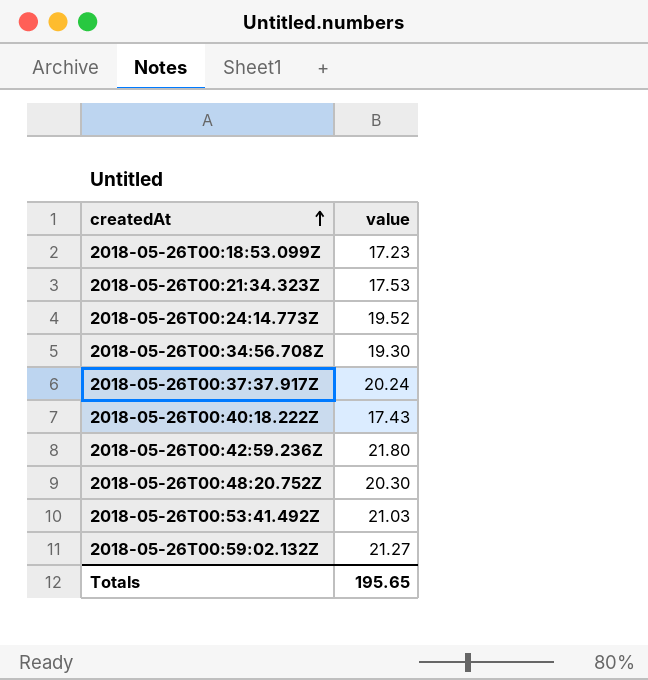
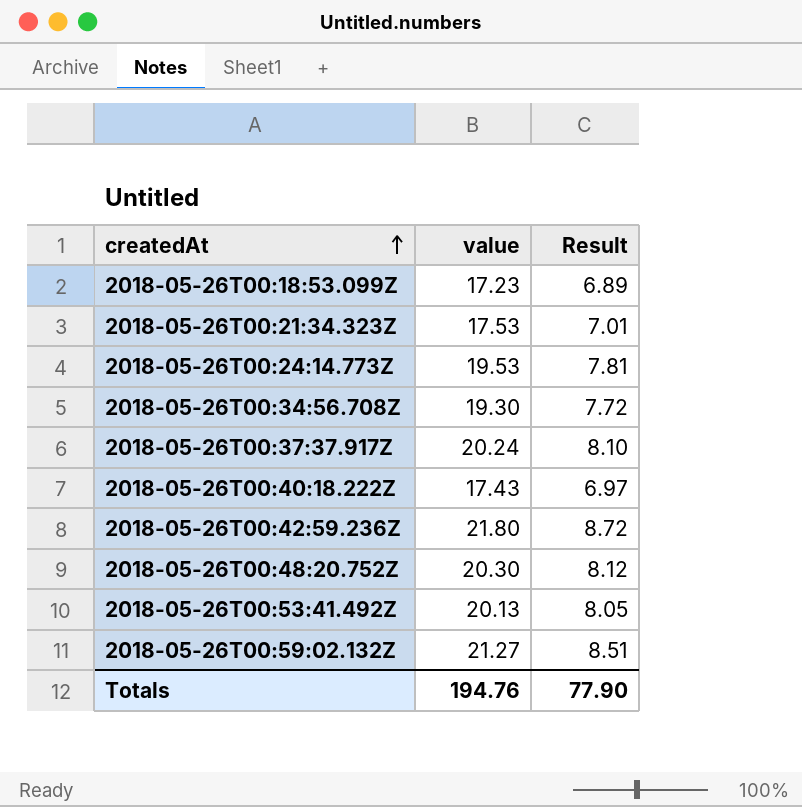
column Result | formula: none -> [value] * 0.4
2018-05-26T00:24:14.773Z | value: 19.52 -> 19.53
2018-05-26T00:53:41.492Z | value: 21.03 -> 20.13
Totals | value: 195.65 -> 194.76

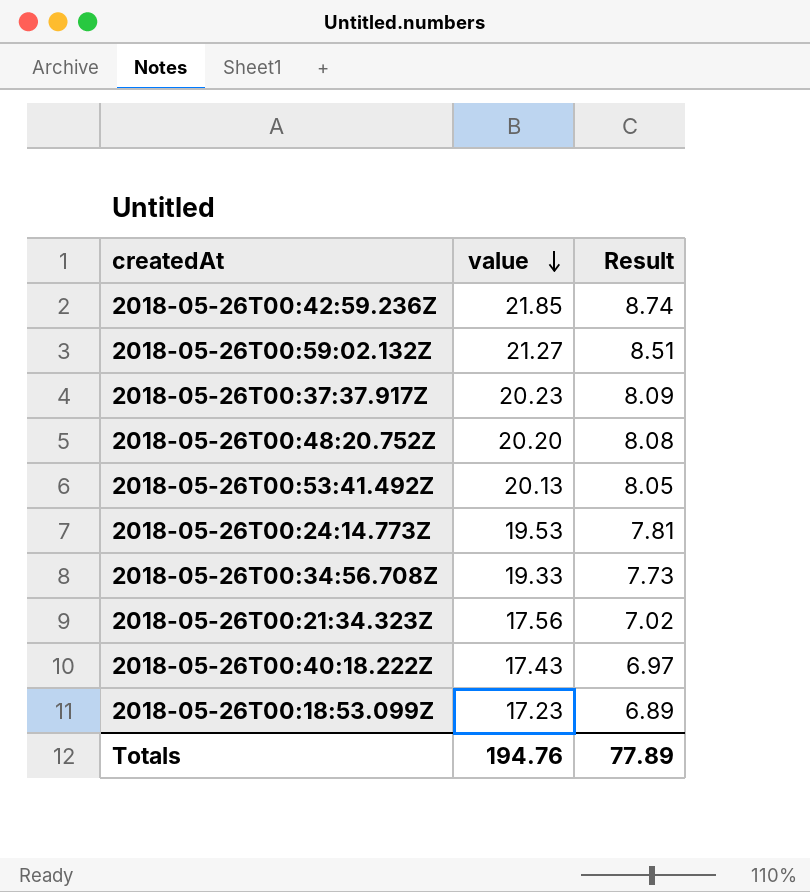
row order: createdAt ascending -> value descending
2018-05-26T00:42:59.236Z | value: 21.80 -> 21.85
2018-05-26T00:42:59.236Z | Result: 8.72 -> 8.74
2018-05-26T00:37:37.917Z | value: 20.24 -> 20.23
2018-05-26T00:37:37.917Z | Result: 8.10 -> 8.09
2018-05-26T00:48:20.752Z | value: 20.30 -> 20.20
2018-05-26T00:48:20.752Z | Result: 8.12 -> 8.08
2018-05-26T00:34:56.708Z | value: 19.30 -> 19.33
2018-05-26T00:34:56.708Z | Result: 7.72 -> 7.73
2018-05-26T00:21:34.323Z | value: 17.53 -> 17.56
2018-05-26T00:21:34.323Z | Result: 7.01 -> 7.02
Totals | Result: 77.90 -> 77.89

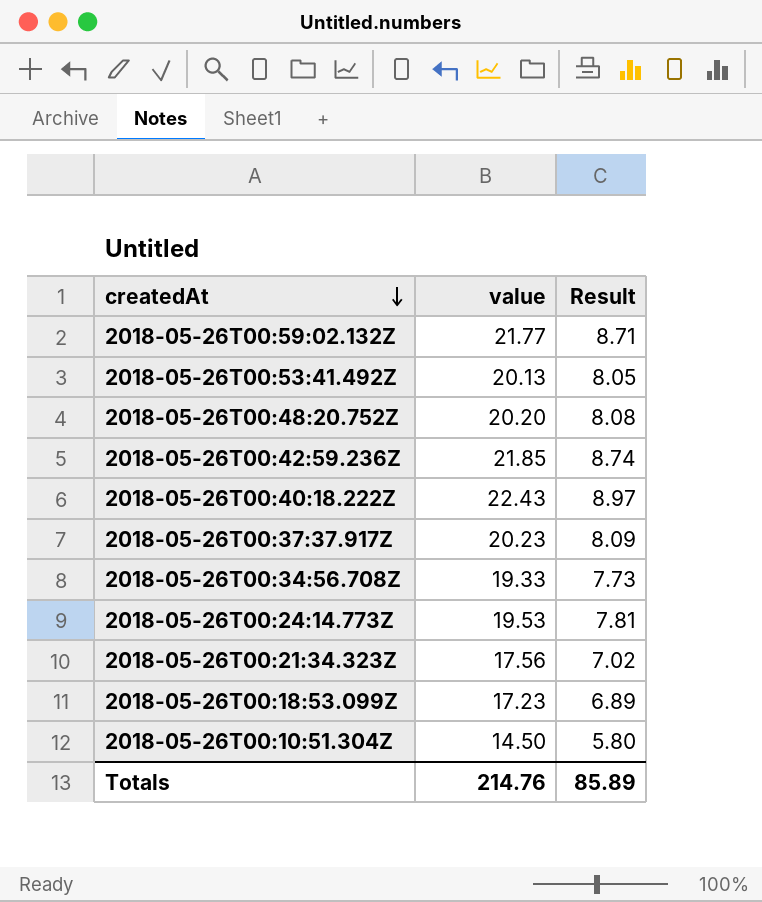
row order: value descending -> createdAt descending
2018-05-26T00:59:02.132Z | value: 21.27 -> 21.77
2018-05-26T00:59:02.132Z | Result: 8.51 -> 8.71
2018-05-26T00:40:18.222Z | value: 17.43 -> 22.43
2018-05-26T00:40:18.222Z | Result: 6.97 -> 8.97
row 2018-05-26T00:10:51.304Z: none -> 14.50 | 5.80
Totals | value: 194.76 -> 214.76
Totals | Result: 77.89 -> 85.89

